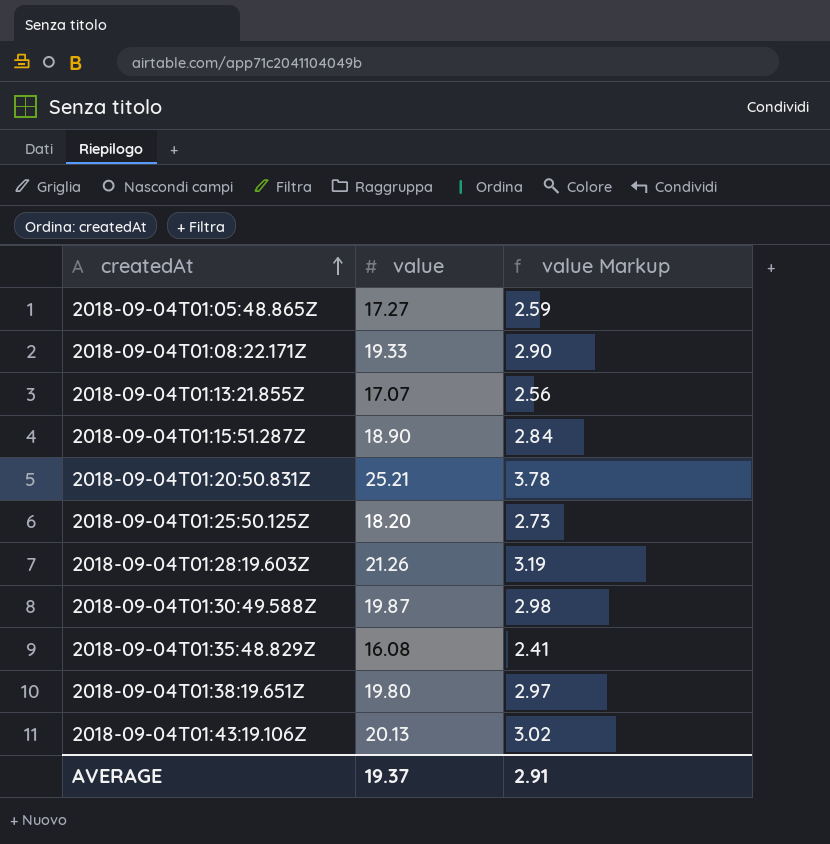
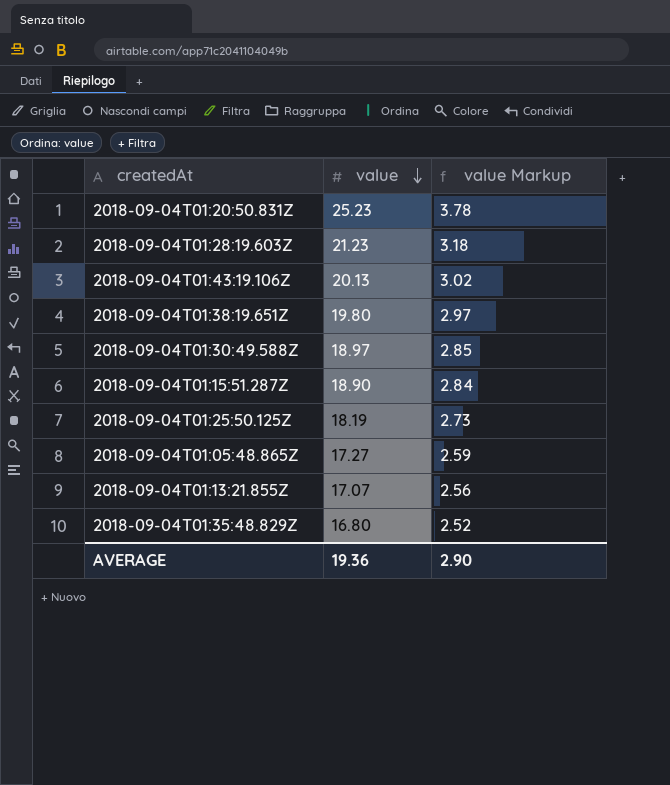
row order: createdAt ascending -> value descending
row 2018-09-04T01:08:22.171Z: 19.33 | 2.90 -> none
2018-09-04T01:20:50.831Z | value: 25.21 -> 25.23
2018-09-04T01:28:19.603Z | value: 21.26 -> 21.23
2018-09-04T01:28:19.603Z | value Markup: 3.19 -> 3.18
2018-09-04T01:30:49.588Z | value: 19.87 -> 18.97
2018-09-04T01:30:49.588Z | value Markup: 2.98 -> 2.85
2018-09-04T01:25:50.125Z | value: 18.20 -> 18.19
2018-09-04T01:35:48.829Z | value: 16.08 -> 16.80
2018-09-04T01:35:48.829Z | value Markup: 2.41 -> 2.52
AVERAGE | value: 19.37 -> 19.36
AVERAGE | value Markup: 2.91 -> 2.90

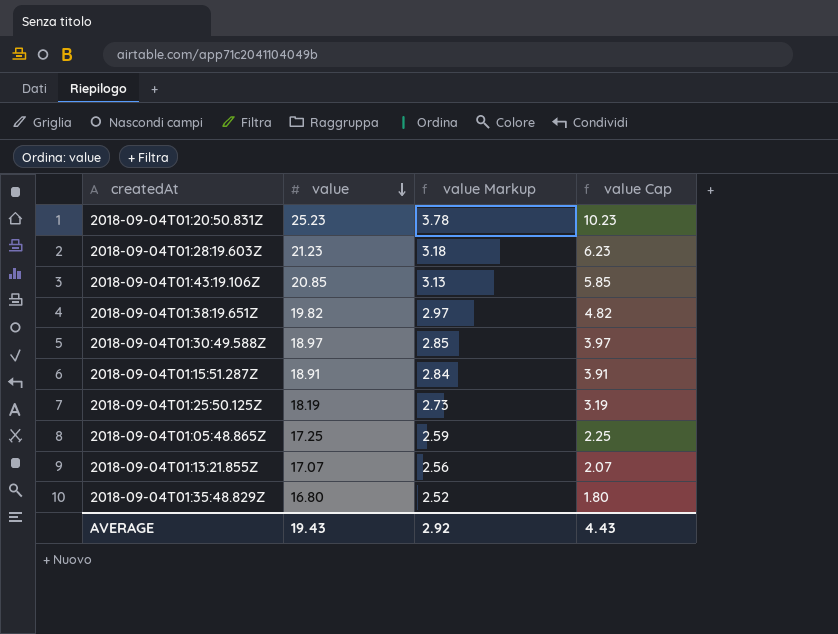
column value Cap | formula: none -> [value] - 15
2018-09-04T01:43:19.106Z | value: 20.13 -> 20.85
2018-09-04T01:43:19.106Z | value Markup: 3.02 -> 3.13
2018-09-04T01:38:19.651Z | value: 19.80 -> 19.82
2018-09-04T01:15:51.287Z | value: 18.90 -> 18.91
2018-09-04T01:05:48.865Z | value: 17.27 -> 17.25
AVERAGE | value: 19.36 -> 19.43
AVERAGE | value Markup: 2.90 -> 2.92

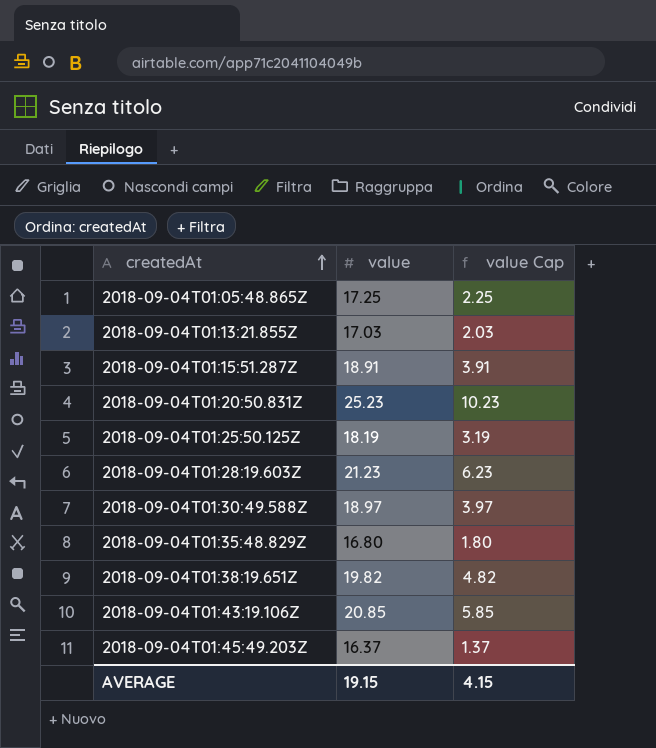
row order: value descending -> createdAt ascending
column value Markup | formula: [value] * 0.15 -> none
2018-09-04T01:13:21.855Z | value: 17.07 -> 17.03
2018-09-04T01:13:21.855Z | value Cap: 2.07 -> 2.03
row 2018-09-04T01:45:49.203Z: none -> 16.37 | 1.37
AVERAGE | value: 19.43 -> 19.15
AVERAGE | value Cap: 4.43 -> 4.15

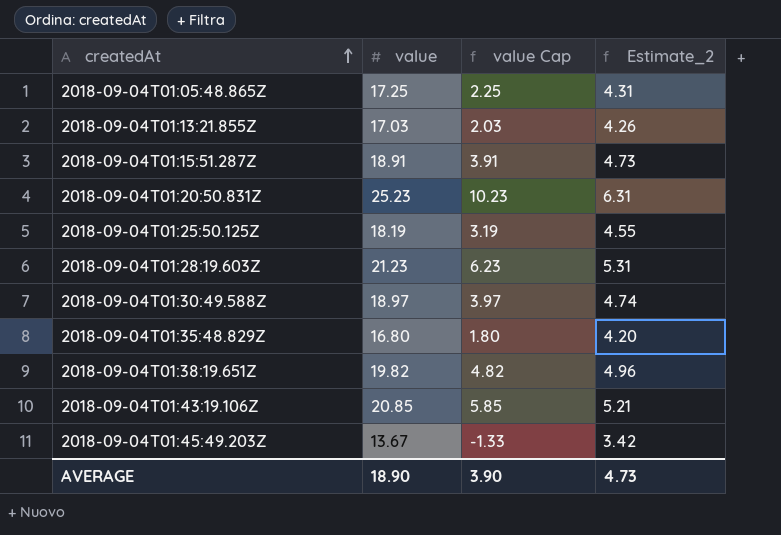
column Estimate_2 | formula: none -> [value] * 0.25
2018-09-04T01:45:49.203Z | value: 16.37 -> 13.67
2018-09-04T01:45:49.203Z | value Cap: 1.37 -> -1.33
AVERAGE | value: 19.15 -> 18.90
AVERAGE | value Cap: 4.15 -> 3.90

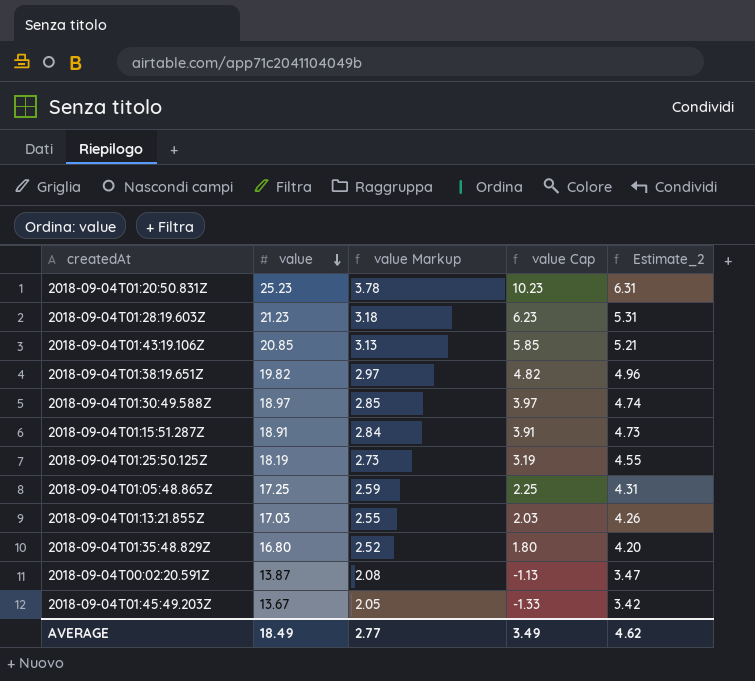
row order: createdAt ascending -> value descending
column value Markup | formula: none -> [value] * 0.15
row 2018-09-04T00:02:20.591Z: none -> 13.87 | 2.08 | -1.13 | 3.47
AVERAGE | value: 18.90 -> 18.49
AVERAGE | value Cap: 3.90 -> 3.49
AVERAGE | Estimate_2: 4.73 -> 4.62

